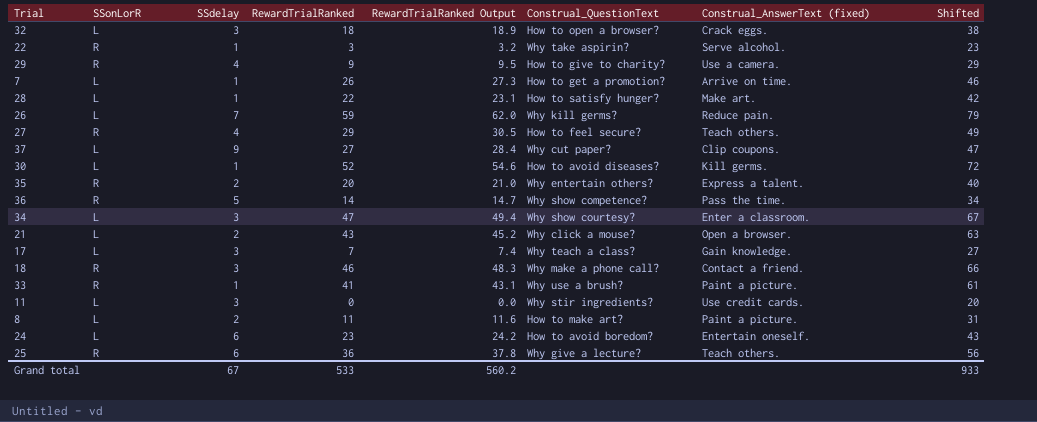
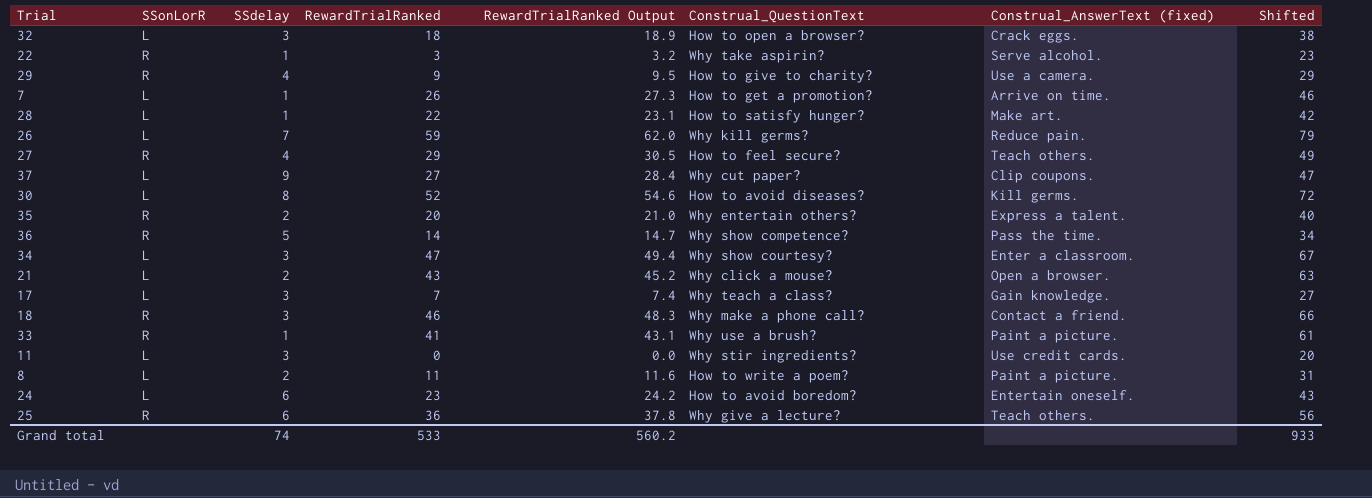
30 | SSdelay: 1 -> 8
8 | Construal_QuestionText: How to make art? -> How to write a poem?
Grand total | SSdelay: 67 -> 74

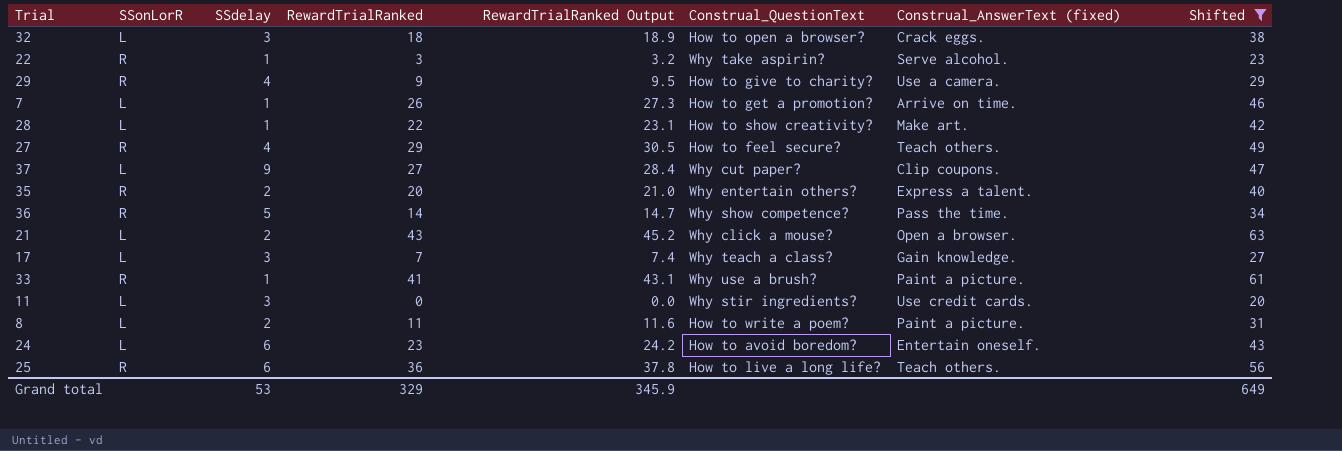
filter: none -> Shifted <= 63
28 | Construal_QuestionText: How to satisfy hunger? -> How to show creativity?
25 | Construal_QuestionText: Why give a lecture? -> How to live a long life?
Grand total | SSdelay: 74 -> 53
Grand total | RewardTrialRanked: 533 -> 329
Grand total | RewardTrialRanked Output: 560.2 -> 345.9
Grand total | Shifted: 933 -> 649

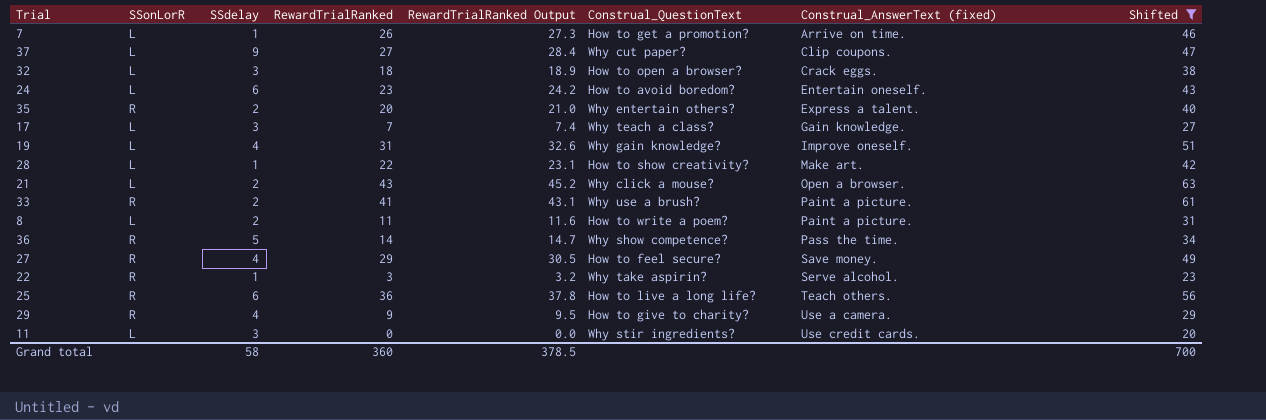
row order: none -> Construal_AnswerText (fixed) ascending
row 19: none -> L | 4 | 31 | 32.6 | Why gain knowledge? | Improve oneself. | 51
33 | SSdelay: 1 -> 2
27 | Construal_AnswerText (fixed): Teach others. -> Save money.
Grand total | SSdelay: 53 -> 58
Grand total | RewardTrialRanked: 329 -> 360
Grand total | RewardTrialRanked Output: 345.9 -> 378.5
Grand total | Shifted: 649 -> 700

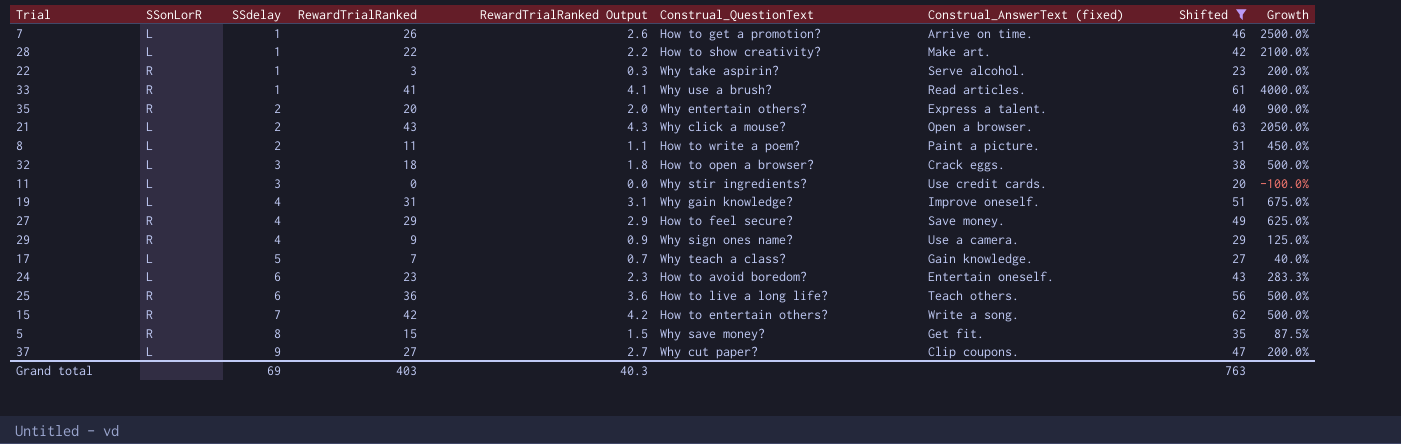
row order: Construal_AnswerText (fixed) ascending -> SSdelay ascending
column RewardTrialRanked Output | formula: [RewardTrialRanked] * 1.05 -> [RewardTrialRanked] * 0.1
column Growth | formula: none -> ([RewardTrialRanked] - [SSdelay]) / [SSdelay]
row 36: R | 5 | 14 | 14.7 | Why show competence? | Pass the time. | 34 -> none
33 | SSdelay: 2 -> 1
33 | Construal_AnswerText (fixed): Paint a picture. -> Read articles.
29 | Construal_QuestionText: How to give to charity? -> Why sign ones name?
17 | SSdelay: 3 -> 5
row 15: none -> R | 7 | 42 | 4.2 | How to entertain others? | Write a song. | 62 | 500.0%
row 5: none -> R | 8 | 15 | 1.5 | Why save money? | Get fit. | 35 | 87.5%
Grand total | SSdelay: 58 -> 69
Grand total | RewardTrialRanked: 360 -> 403
Grand total | RewardTrialRanked Output: 378.5 -> 40.3
Grand total | Shifted: 700 -> 763

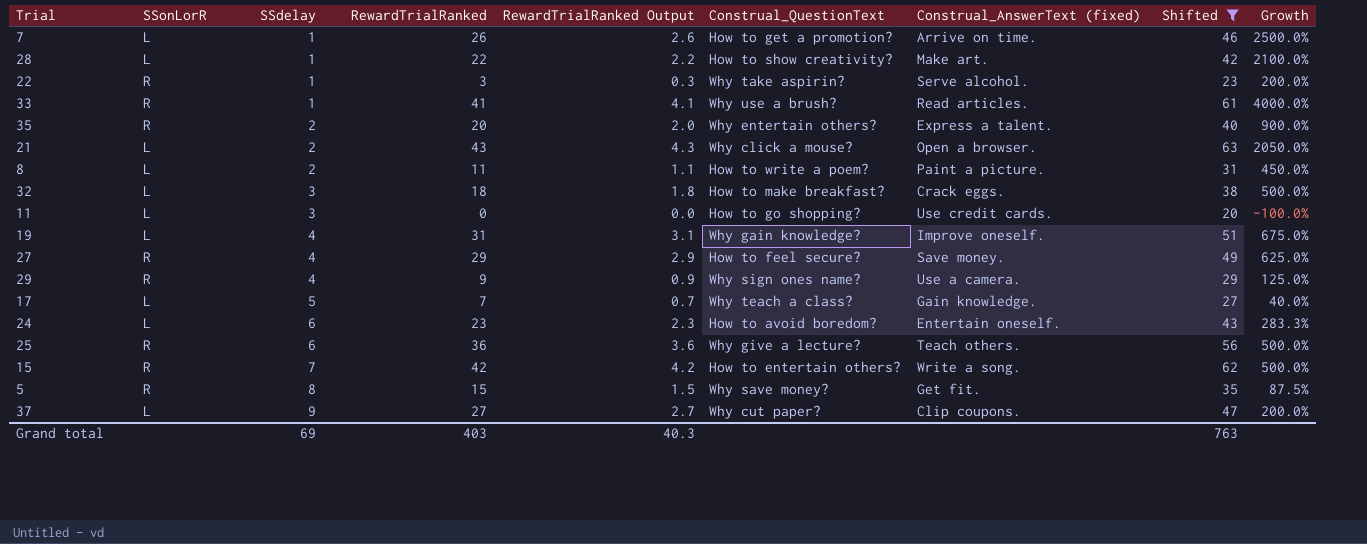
32 | Construal_QuestionText: How to open a browser? -> How to make breakfast?
11 | Construal_QuestionText: Why stir ingredients? -> How to go shopping?
25 | Construal_QuestionText: How to live a long life? -> Why give a lecture?

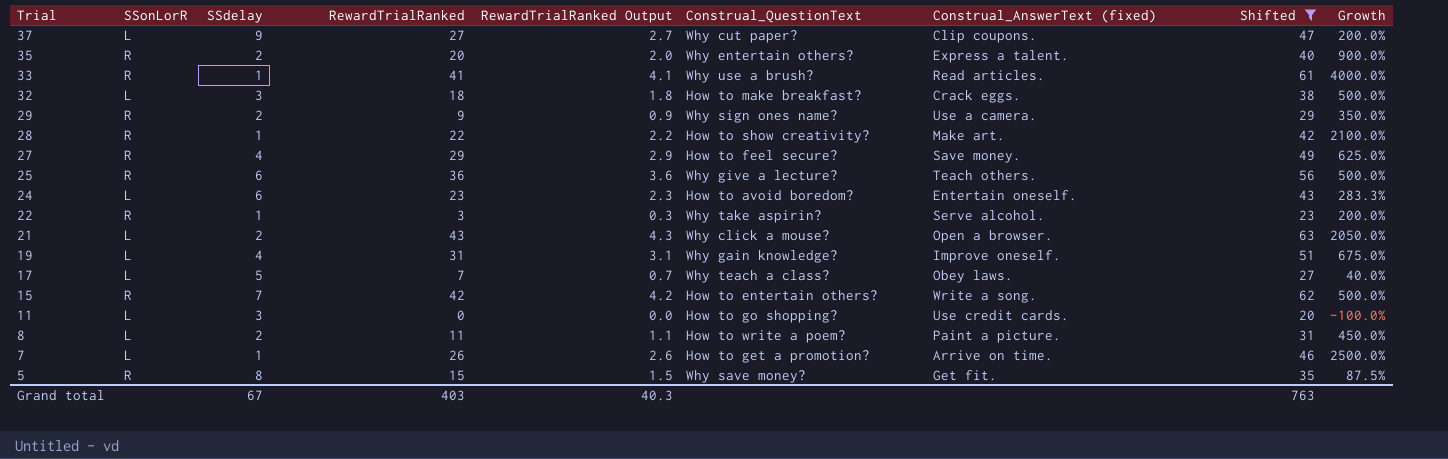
row order: SSdelay ascending -> Trial descending
29 | SSdelay: 4 -> 2
29 | Growth: 125.0% -> 350.0%
28 | SSonLorR: L -> R
17 | Construal_AnswerText (fixed): Gain knowledge. -> Obey laws.
Grand total | SSdelay: 69 -> 67

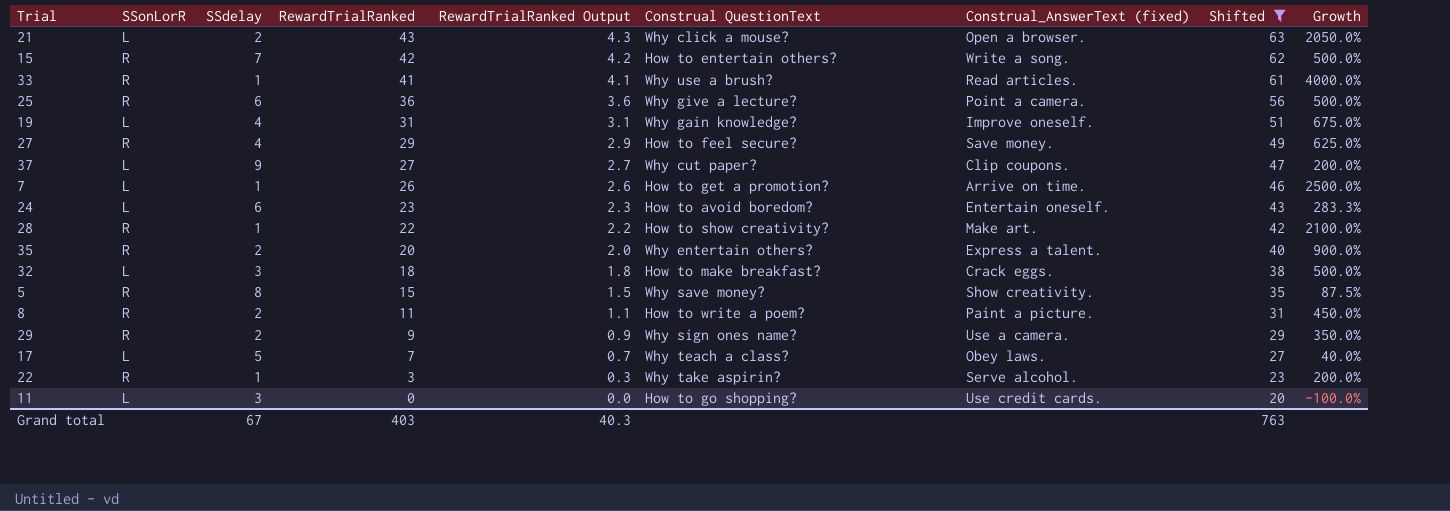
row order: Trial descending -> RewardTrialRanked descending
column name: Construal_QuestionText -> Construal QuestionText
25 | Construal_AnswerText (fixed): Teach others. -> Point a camera.
5 | Construal_AnswerText (fixed): Get fit. -> Show creativity.
8 | SSonLorR: L -> R

